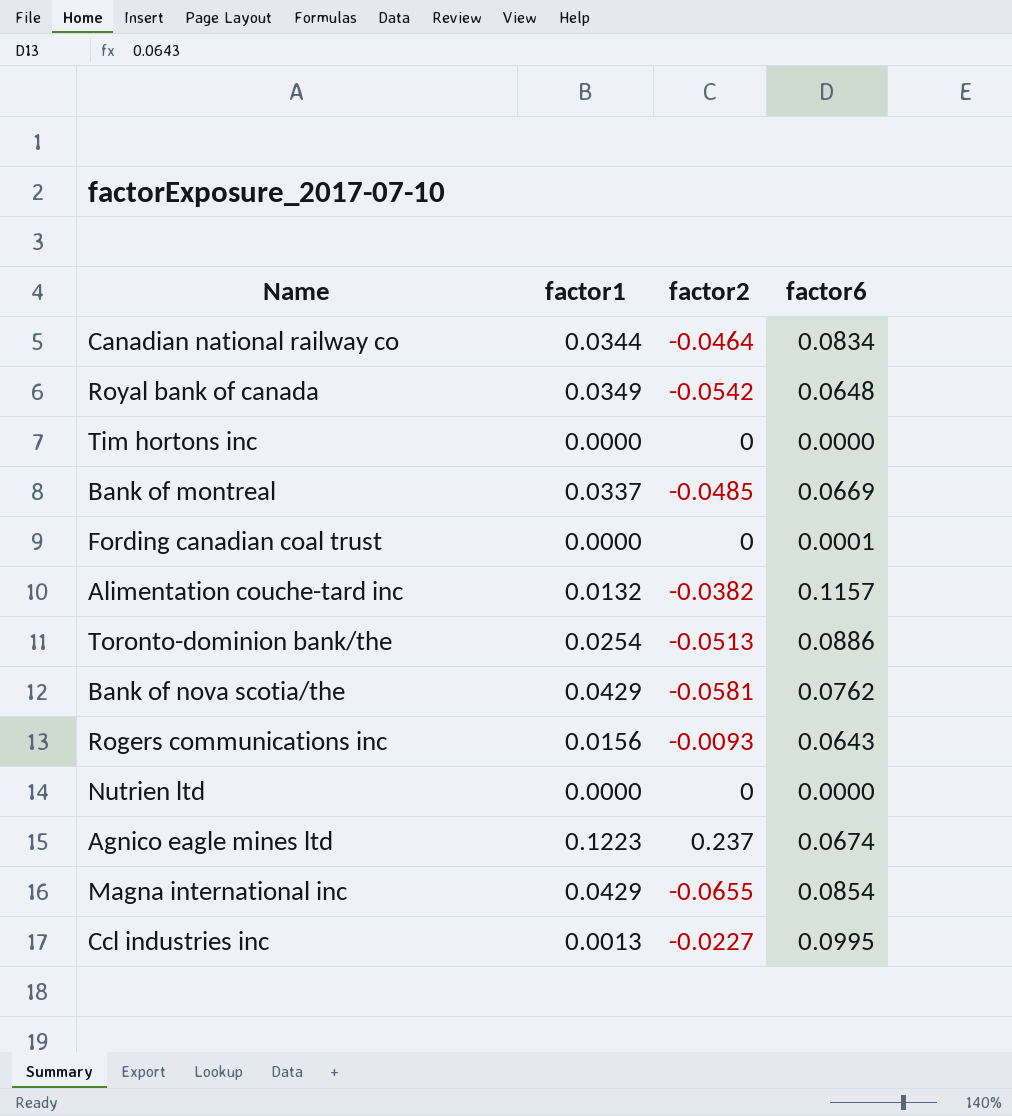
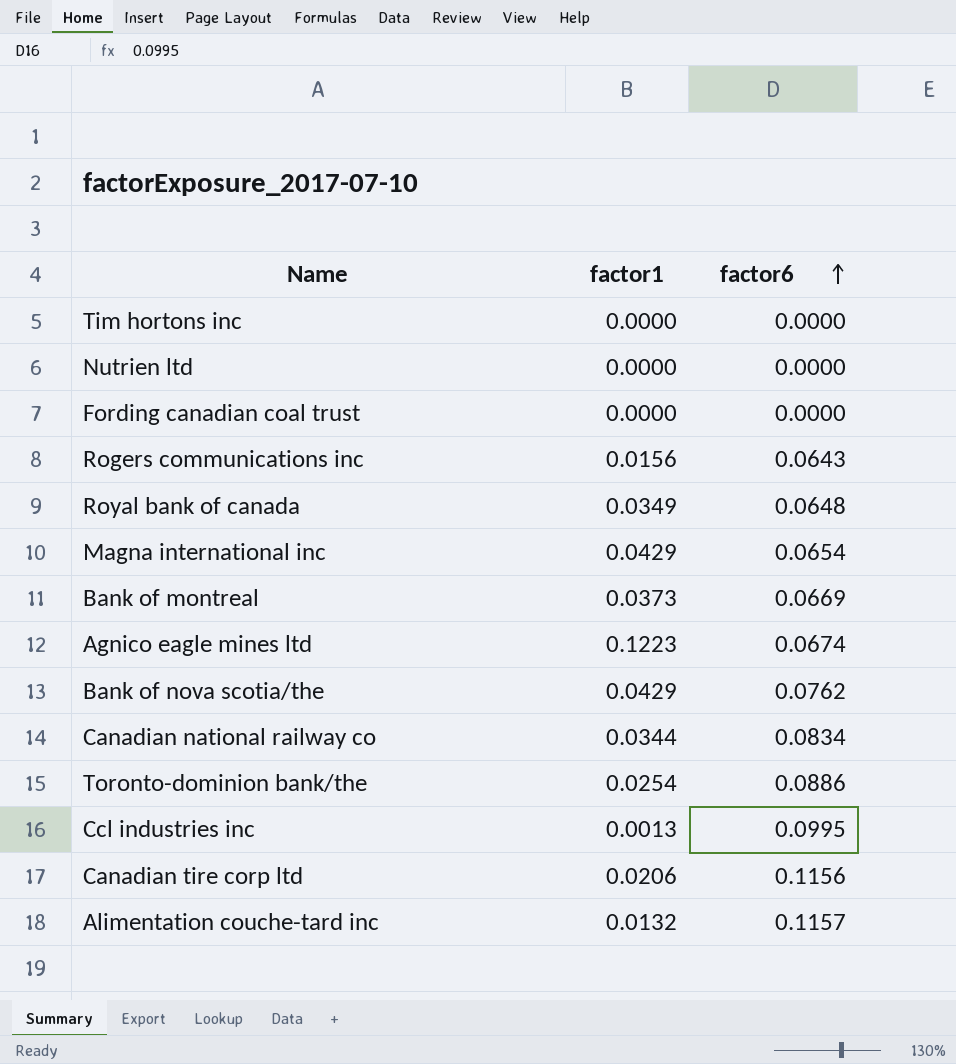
row order: none -> factor6 ascending
column factor2 | position: 3 -> none
Fording canadian coal trust | factor6: 0.0001 -> 0.0000
Magna international inc | factor6: 0.0854 -> 0.0654
Bank of montreal | factor1: 0.0337 -> 0.0373
row Canadian tire corp ltd: none -> 0.0206 | 0.1156

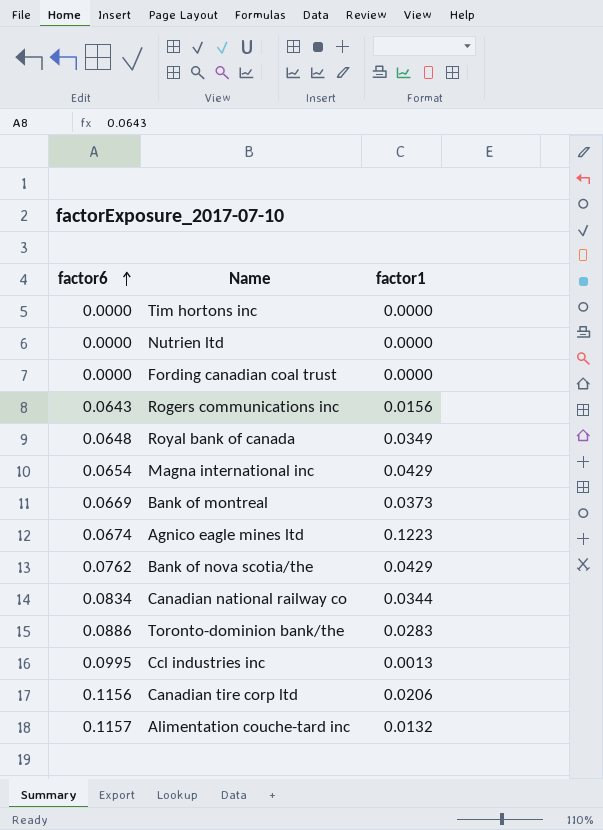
column factor6 | position: 3 -> 1
Toronto-dominion bank/the | factor1: 0.0254 -> 0.0283

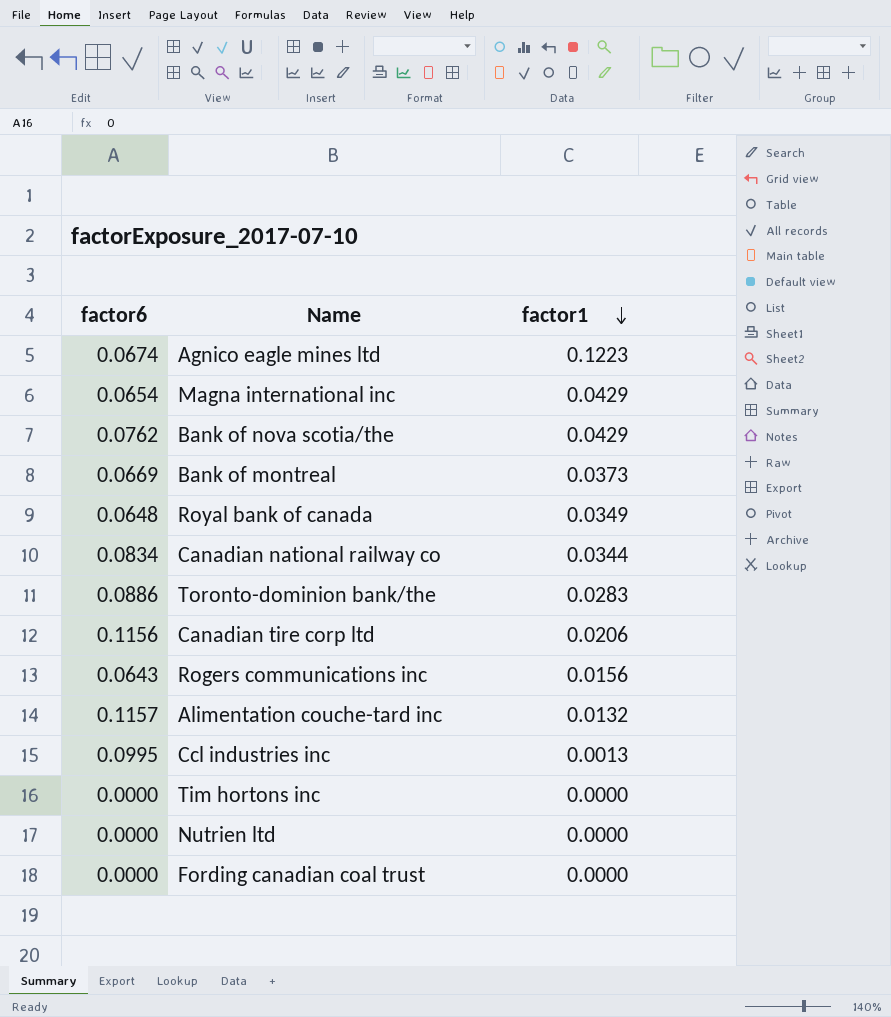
row order: factor6 ascending -> factor1 descending

